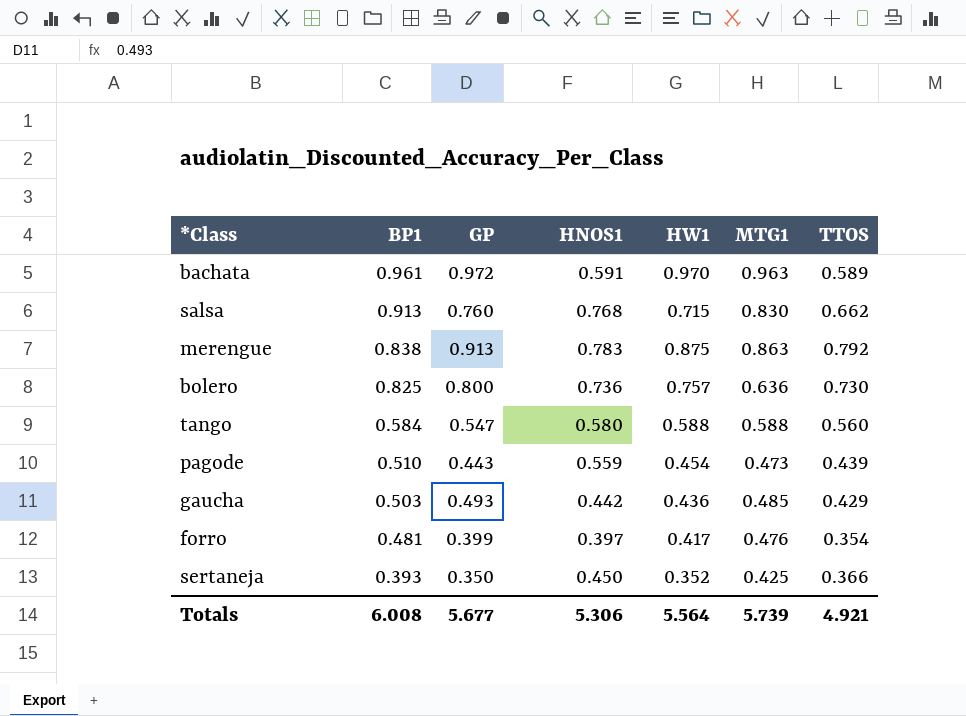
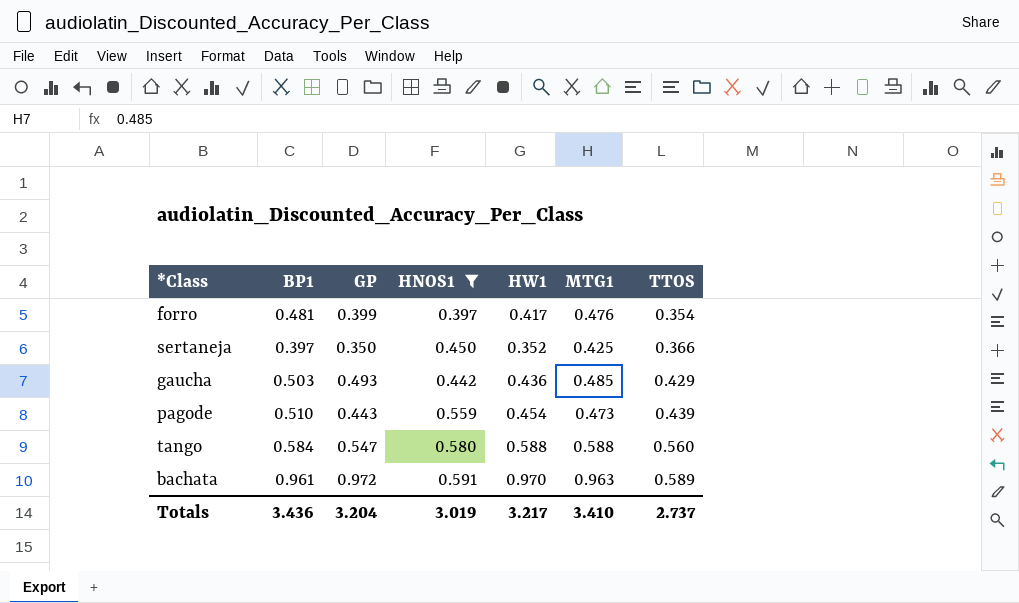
filter: none -> HNOS1 <= 0.591
row order: BP1 descending -> TTOS ascending
sertaneja | BP1: 0.393 -> 0.397
Totals | BP1: 6.008 -> 3.436
Totals | GP: 5.677 -> 3.204
Totals | HNOS1: 5.306 -> 3.019
Totals | HW1: 5.564 -> 3.217
Totals | MTG1: 5.739 -> 3.410
Totals | TTOS: 4.921 -> 2.737

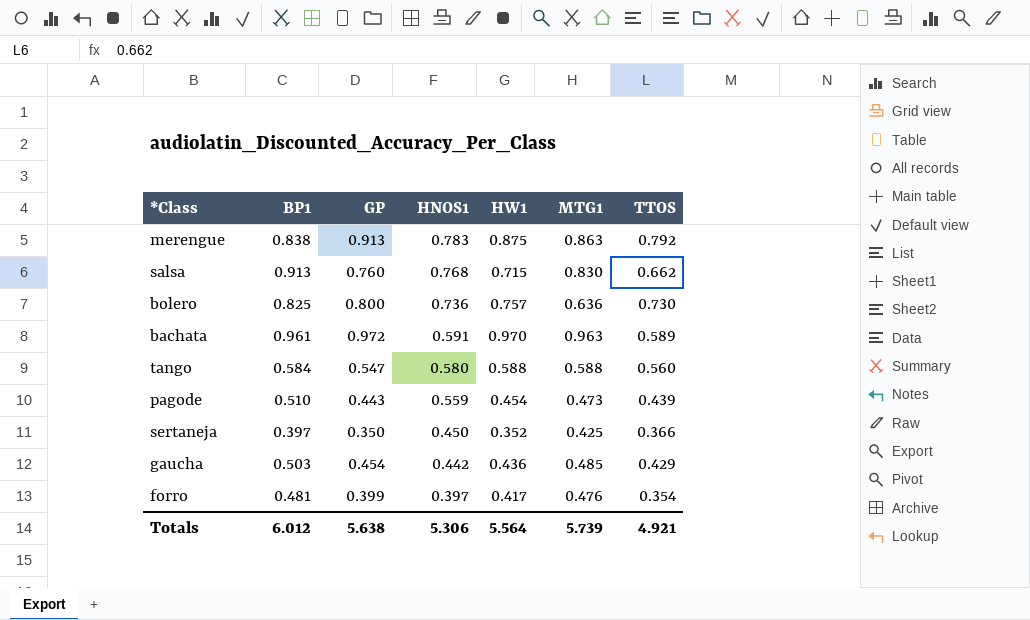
filter: HNOS1 <= 0.591 -> none
row order: TTOS ascending -> HNOS1 descending
gaucha | GP: 0.493 -> 0.454
Totals | BP1: 3.436 -> 6.012
Totals | GP: 3.204 -> 5.638
Totals | HNOS1: 3.019 -> 5.306
Totals | HW1: 3.217 -> 5.564
Totals | MTG1: 3.410 -> 5.739
Totals | TTOS: 2.737 -> 4.921

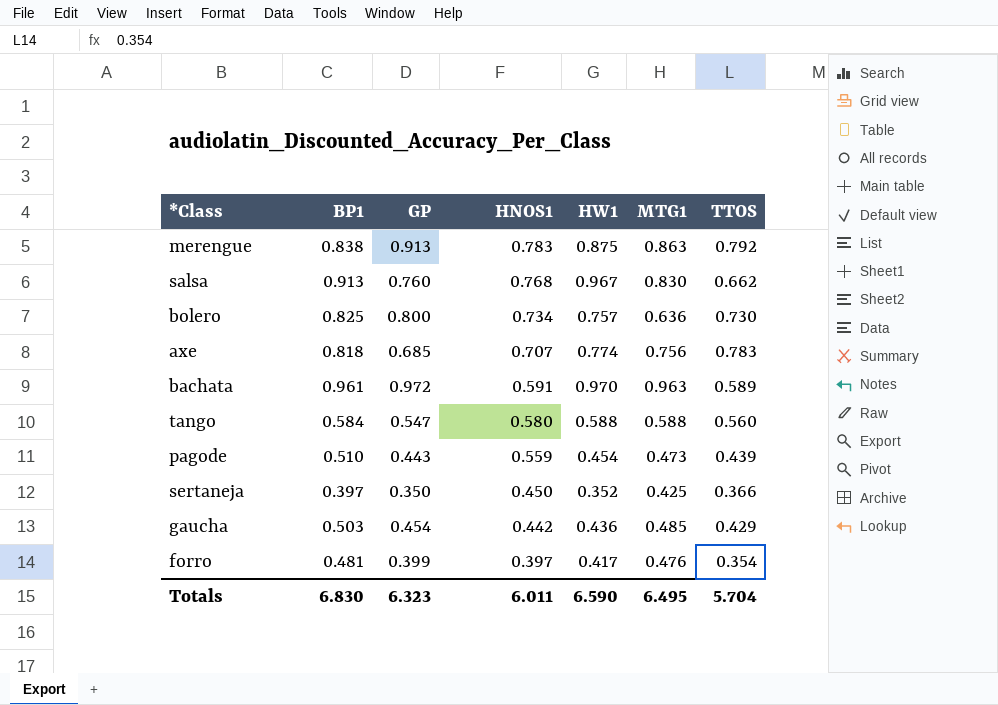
salsa | HW1: 0.715 -> 0.967
bolero | HNOS1: 0.736 -> 0.734
row axe: none -> 0.818 | 0.685 | 0.707 | 0.774 | 0.756 | 0.783
Totals | BP1: 6.012 -> 6.830
Totals | GP: 5.638 -> 6.323
Totals | HNOS1: 5.306 -> 6.011
Totals | HW1: 5.564 -> 6.590
Totals | MTG1: 5.739 -> 6.495
Totals | TTOS: 4.921 -> 5.704

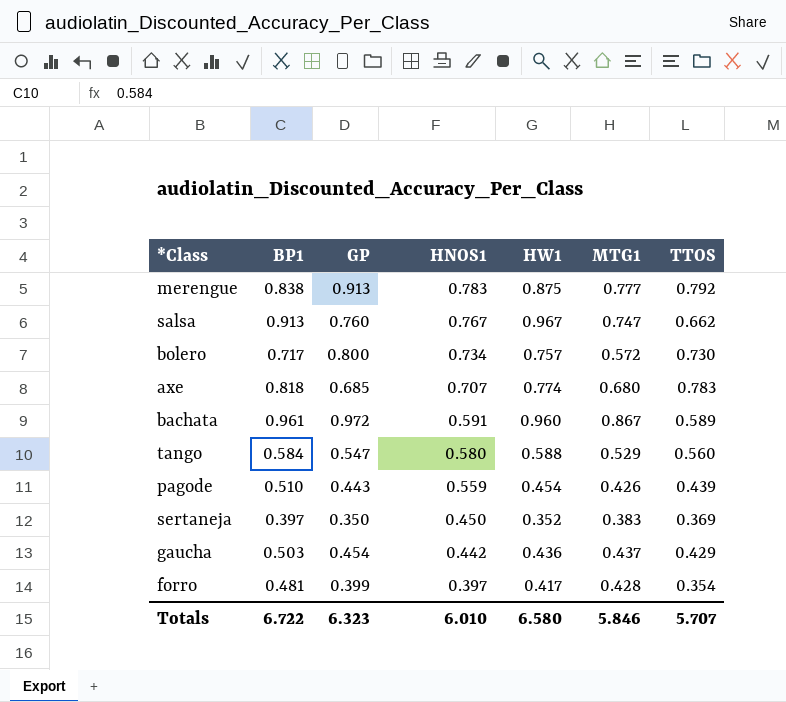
merengue | MTG1: 0.863 -> 0.777
salsa | HNOS1: 0.768 -> 0.767
salsa | MTG1: 0.830 -> 0.747
bolero | BP1: 0.825 -> 0.717
bolero | MTG1: 0.636 -> 0.572
axe | MTG1: 0.756 -> 0.680
bachata | HW1: 0.970 -> 0.960
bachata | MTG1: 0.963 -> 0.867
tango | MTG1: 0.588 -> 0.529
pagode | MTG1: 0.473 -> 0.426
sertaneja | MTG1: 0.425 -> 0.383
sertaneja | TTOS: 0.366 -> 0.369
gaucha | MTG1: 0.485 -> 0.437
forro | MTG1: 0.476 -> 0.428
Totals | BP1: 6.830 -> 6.722
Totals | HNOS1: 6.011 -> 6.010
Totals | HW1: 6.590 -> 6.580
Totals | MTG1: 6.495 -> 5.846
Totals | TTOS: 5.704 -> 5.707

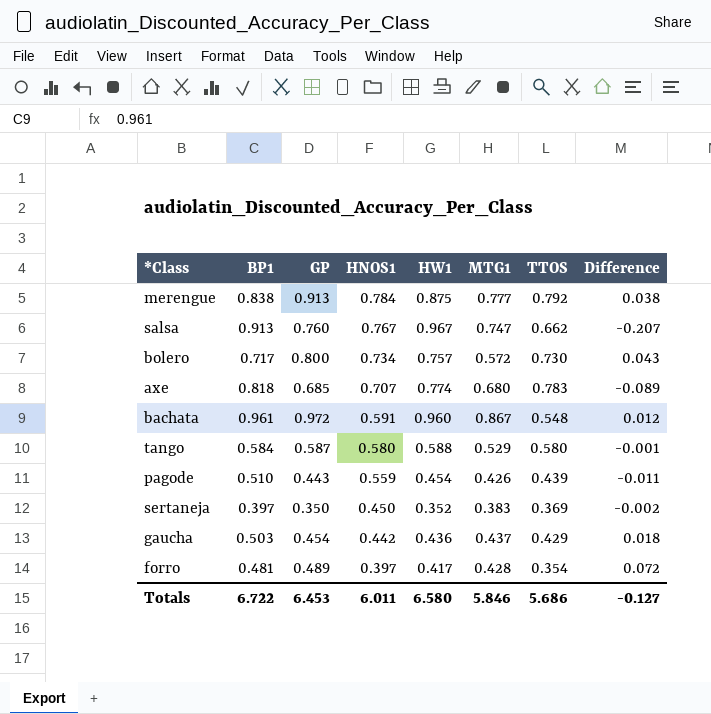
column Difference | formula: none -> [GP] - [HW1]
merengue | HNOS1: 0.783 -> 0.784
bachata | TTOS: 0.589 -> 0.548
tango | GP: 0.547 -> 0.587
tango | TTOS: 0.560 -> 0.580
forro | GP: 0.399 -> 0.489
Totals | GP: 6.323 -> 6.453
Totals | HNOS1: 6.010 -> 6.011
Totals | TTOS: 5.707 -> 5.686

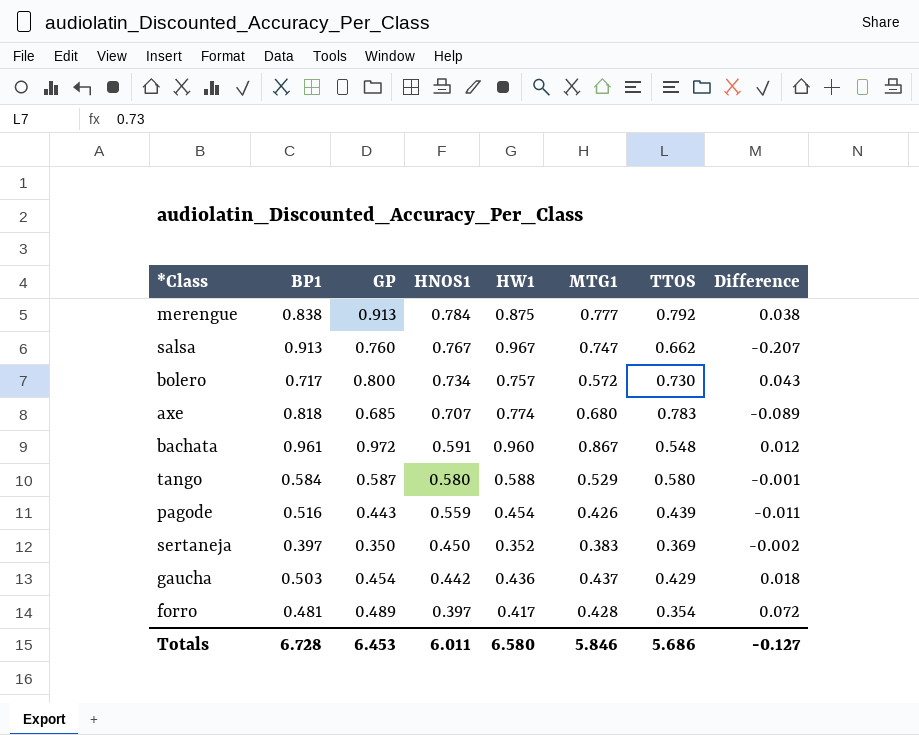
pagode | BP1: 0.510 -> 0.516
Totals | BP1: 6.722 -> 6.728

